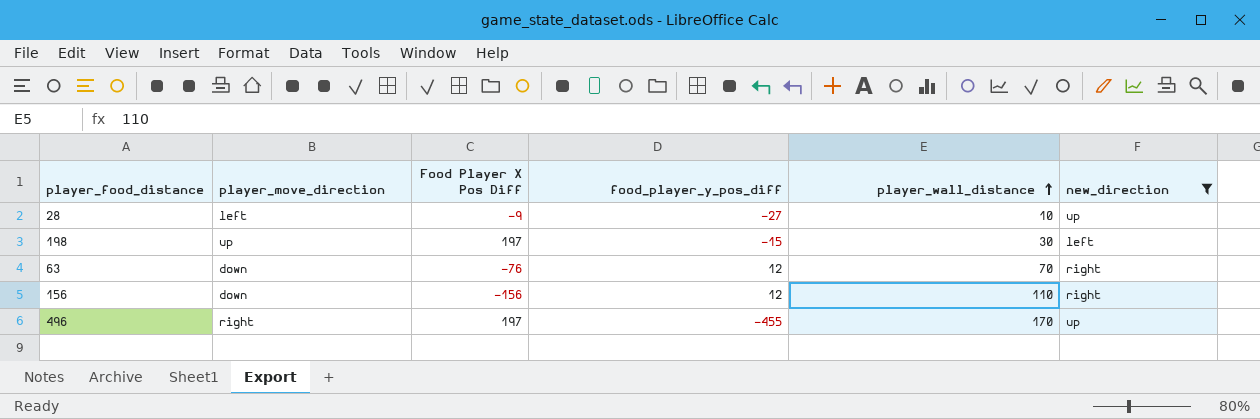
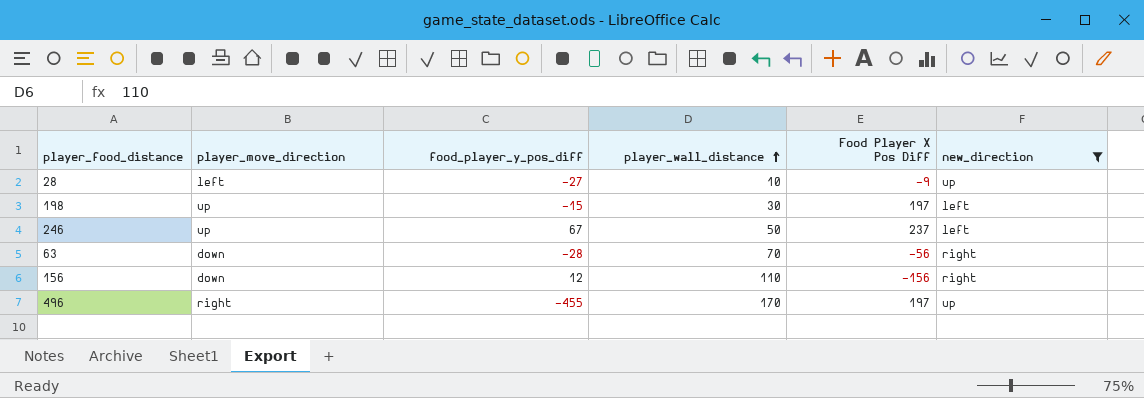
column Food Player X Pos Diff | position: 3 -> 5
row 246: none -> up | 67 | 50 | 237 | left
63 | food_player_y_pos_diff: 12 -> -28
63 | Food Player X Pos Diff: -76 -> -56

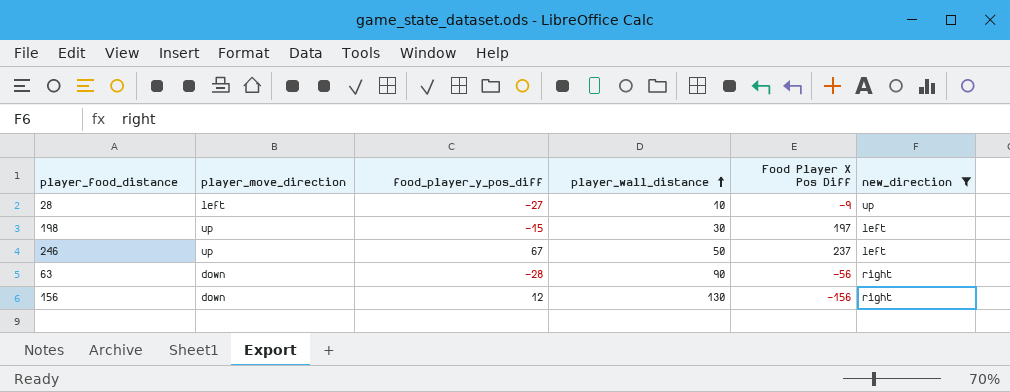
row 496: right | -455 | 170 | 197 | up -> none
63 | player_wall_distance: 70 -> 90
156 | player_wall_distance: 110 -> 130

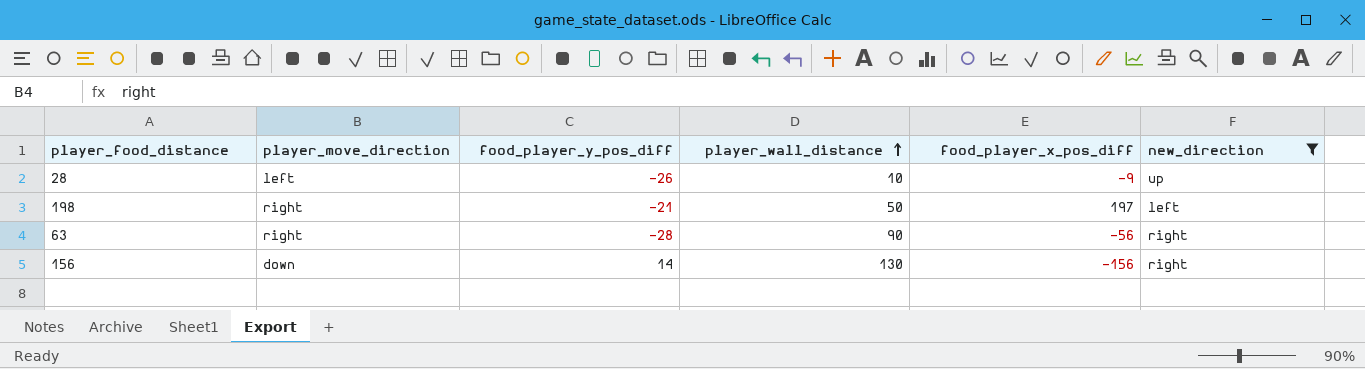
column name: Food Player X Pos Diff -> food_player_x_pos_diff
row 246: up | 67 | 50 | 237 | left -> none
28 | food_player_y_pos_diff: -27 -> -26
198 | player_move_direction: up -> right
198 | food_player_y_pos_diff: -15 -> -21
198 | player_wall_distance: 30 -> 50
63 | player_move_direction: down -> right
156 | food_player_y_pos_diff: 12 -> 14

